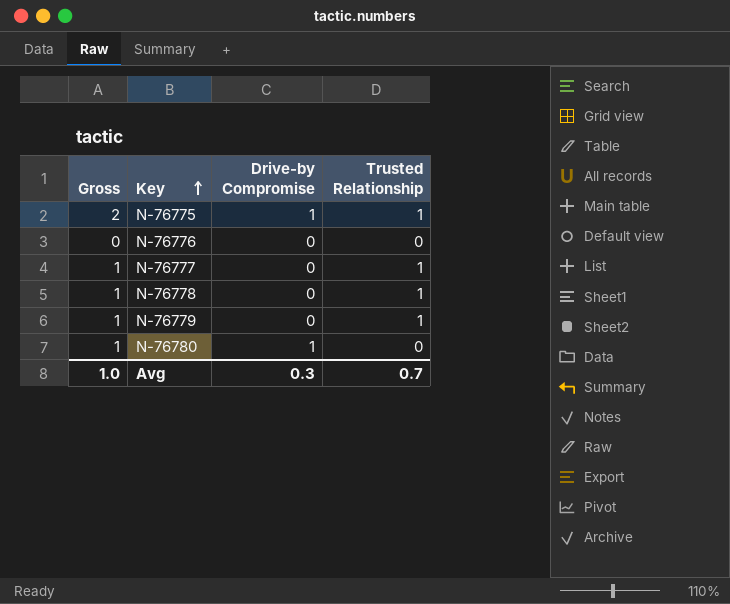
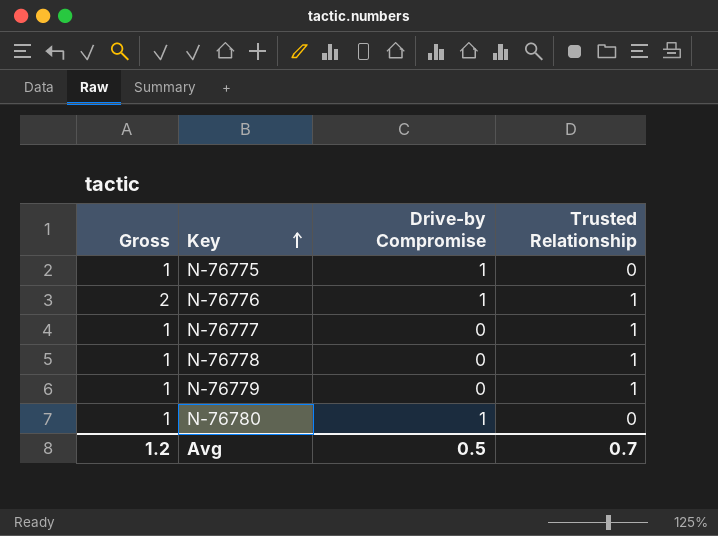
N-76775 | Gross: 2 -> 1
N-76775 | Trusted Relationship: 1 -> 0
N-76776 | Gross: 0 -> 2
N-76776 | Drive-by Compromise: 0 -> 1
N-76776 | Trusted Relationship: 0 -> 1
Avg | Gross: 1.0 -> 1.2
Avg | Drive-by Compromise: 0.3 -> 0.5

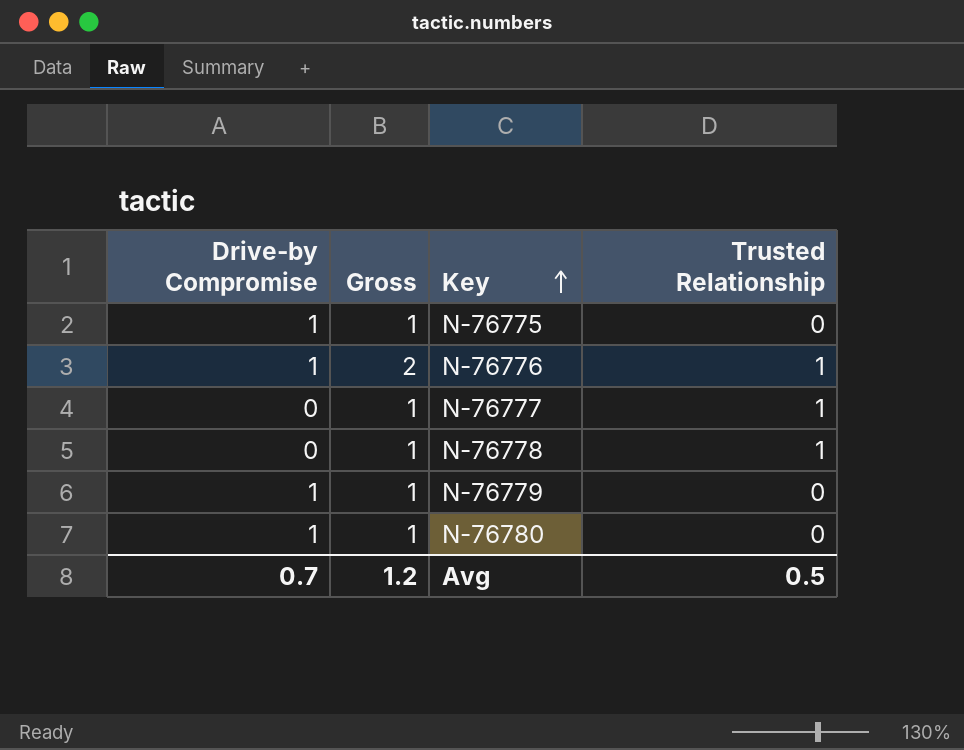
column Drive-by Compromise | position: 3 -> 1
N-76779 | Drive-by Compromise: 0 -> 1
N-76779 | Trusted Relationship: 1 -> 0
Avg | Drive-by Compromise: 0.5 -> 0.7
Avg | Trusted Relationship: 0.7 -> 0.5

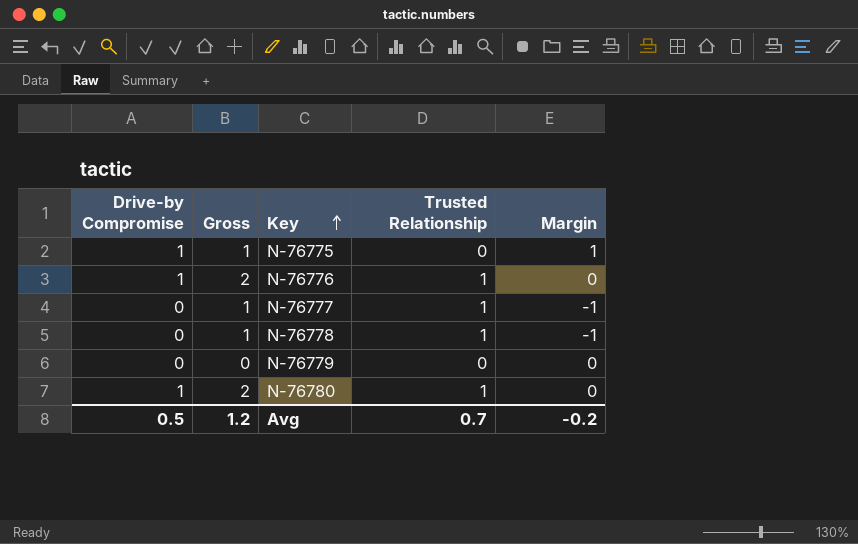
column Margin | formula: none -> [Drive-by Compromise] - [Trusted Relationship]
N-76779 | Drive-by Compromise: 1 -> 0
N-76779 | Gross: 1 -> 0
N-76780 | Gross: 1 -> 2
N-76780 | Trusted Relationship: 0 -> 1
Avg | Drive-by Compromise: 0.7 -> 0.5
Avg | Trusted Relationship: 0.5 -> 0.7

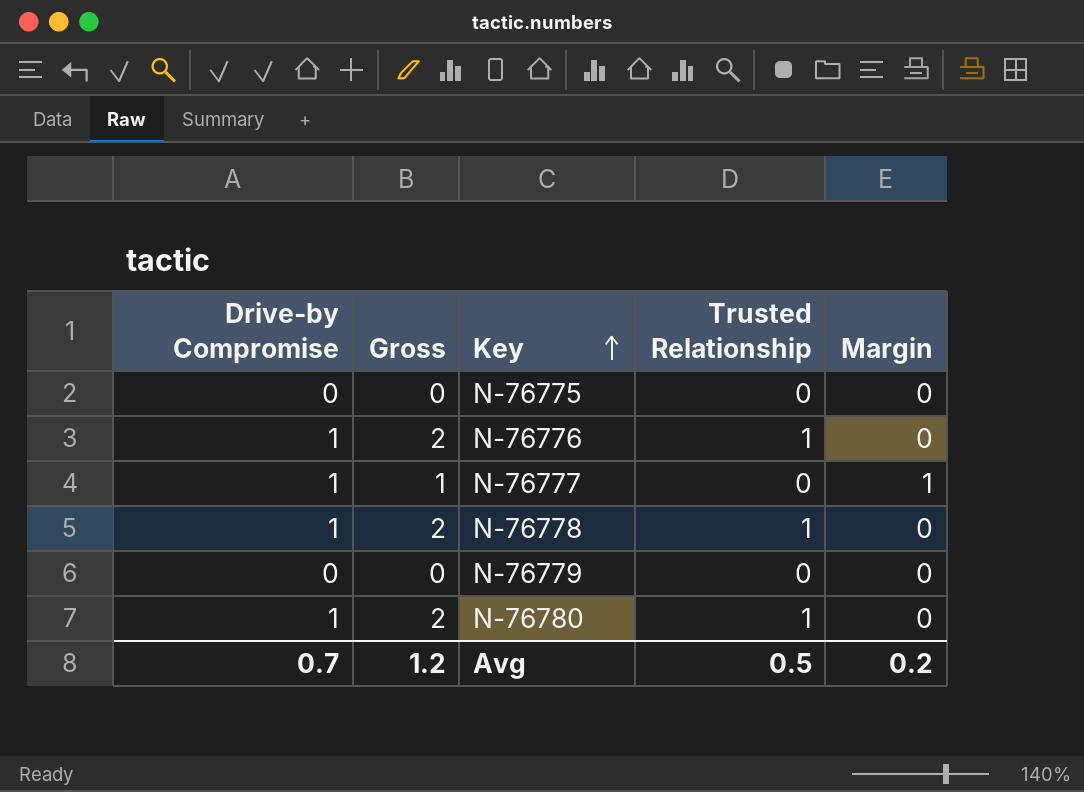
N-76775 | Drive-by Compromise: 1 -> 0
N-76775 | Gross: 1 -> 0
N-76775 | Margin: 1 -> 0
N-76777 | Drive-by Compromise: 0 -> 1
N-76777 | Trusted Relationship: 1 -> 0
N-76777 | Margin: -1 -> 1
N-76778 | Drive-by Compromise: 0 -> 1
N-76778 | Gross: 1 -> 2
N-76778 | Margin: -1 -> 0
Avg | Drive-by Compromise: 0.5 -> 0.7
Avg | Trusted Relationship: 0.7 -> 0.5
Avg | Margin: -0.2 -> 0.2

